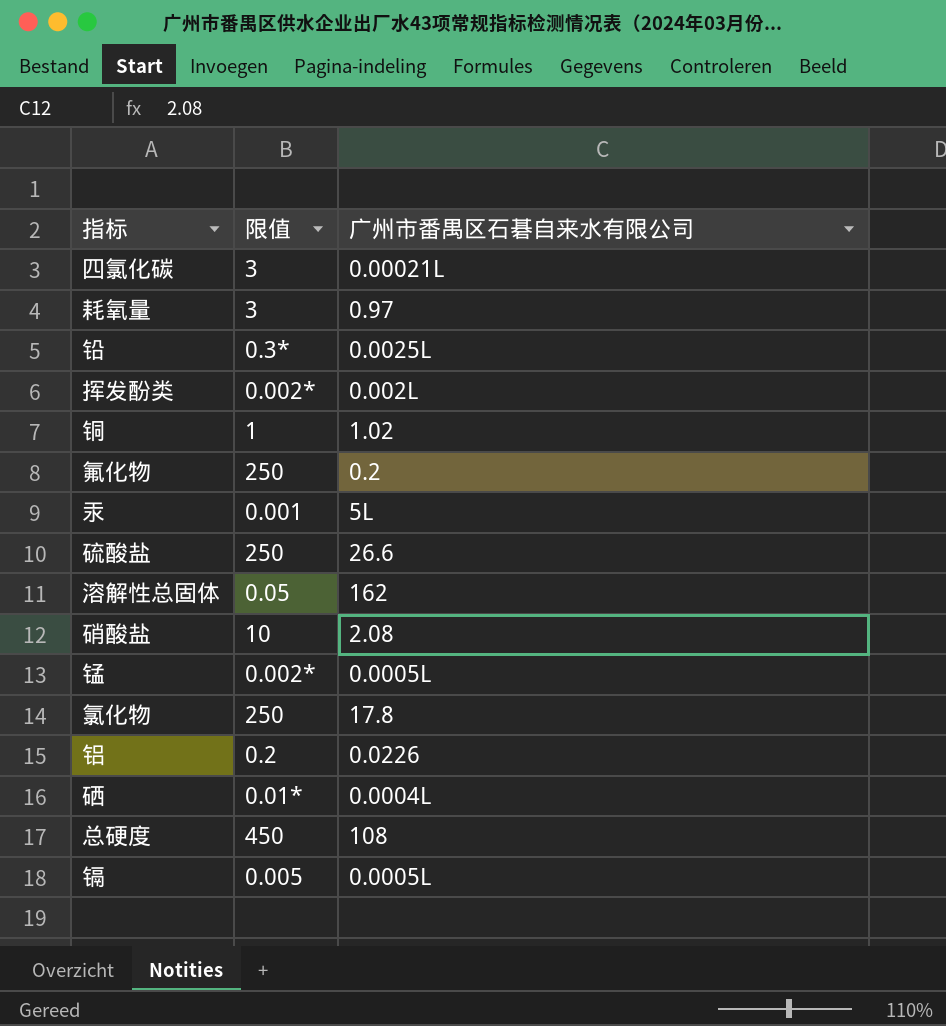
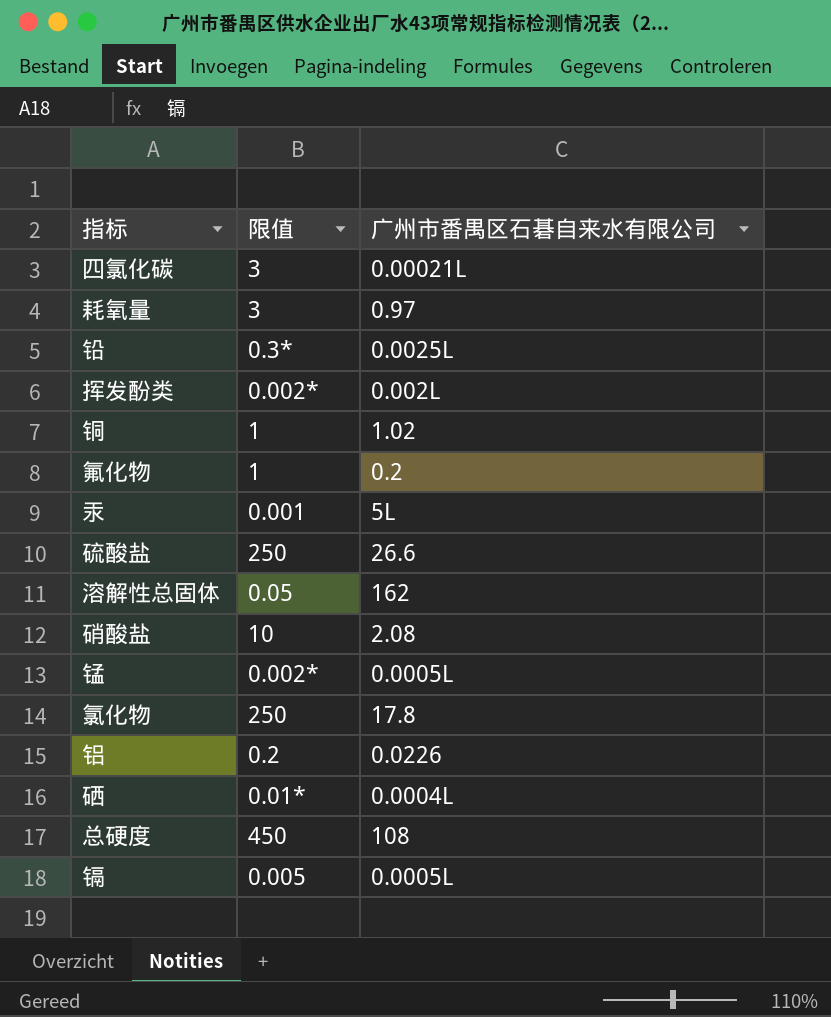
氟化物 | 限值: 250 -> 1

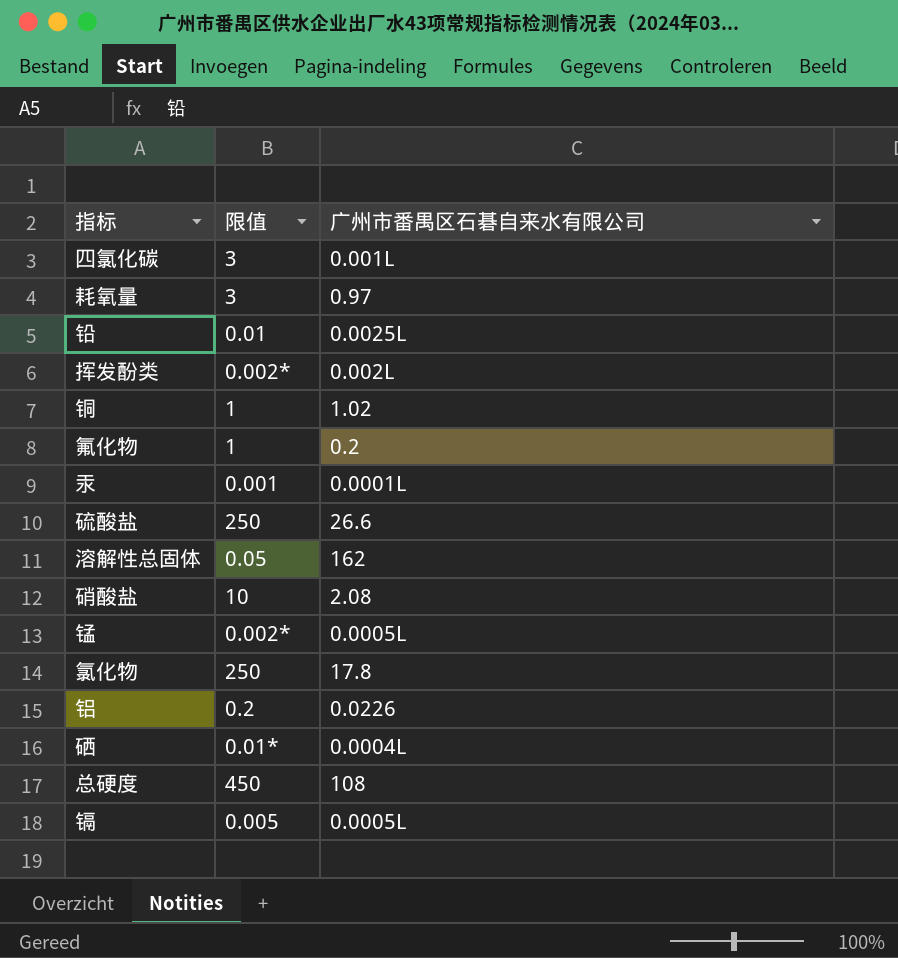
四氯化碳 | 广州市番禺区石碁自来水有限公司: 0.00021L -> 0.001L
铅 | 限值: 0.3* -> 0.01
汞 | 广州市番禺区石碁自来水有限公司: 5L -> 0.0001L

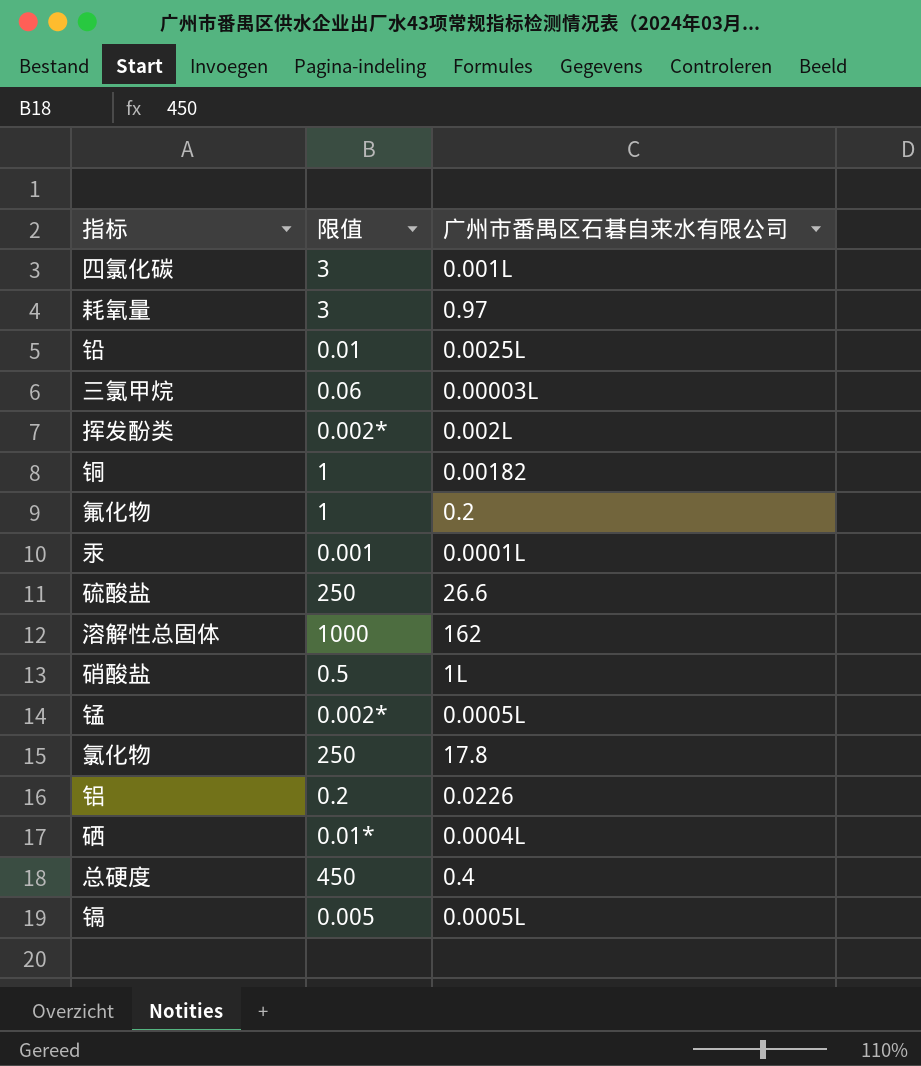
row 三氯甲烷: none -> 0.06 | 0.00003L
铜 | 广州市番禺区石碁自来水有限公司: 1.02 -> 0.00182
溶解性总固体 | 限值: 0.05 -> 1000
硝酸盐 | 限值: 10 -> 0.5
硝酸盐 | 广州市番禺区石碁自来水有限公司: 2.08 -> 1L
总硬度 | 广州市番禺区石碁自来水有限公司: 108 -> 0.4

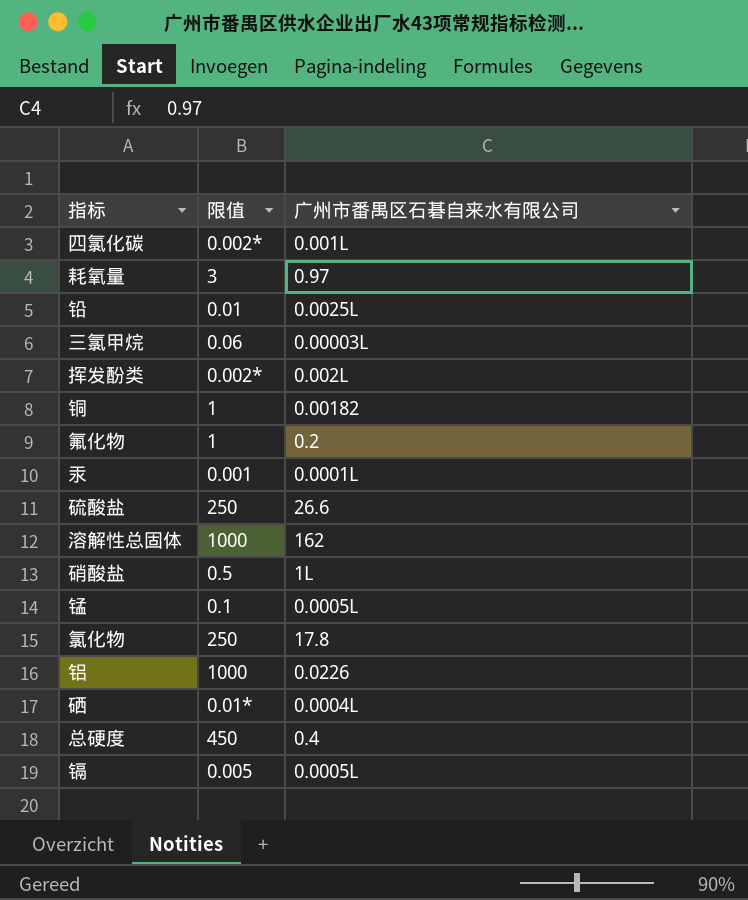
四氯化碳 | 限值: 3 -> 0.002*
锰 | 限值: 0.002* -> 0.1
铝 | 限值: 0.2 -> 1000

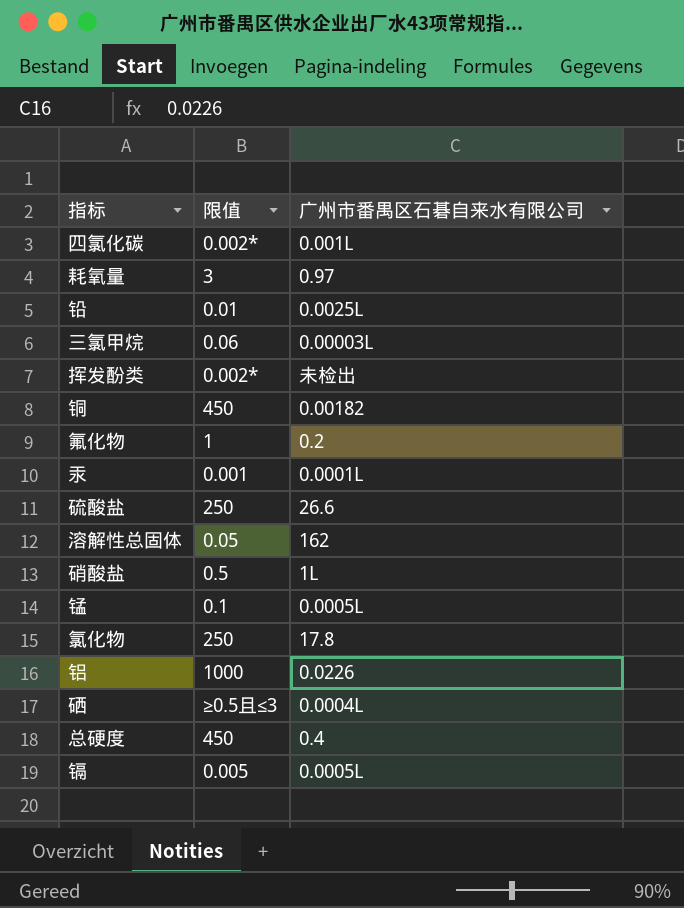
挥发酚类 | 广州市番禺区石碁自来水有限公司: 0.002L -> 未检出
铜 | 限值: 1 -> 450
溶解性总固体 | 限值: 1000 -> 0.05
硒 | 限值: 0.01* -> ≥0.5且≤3

